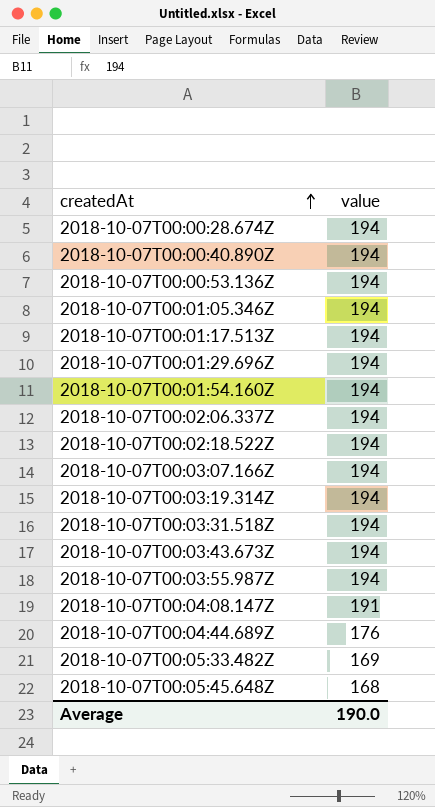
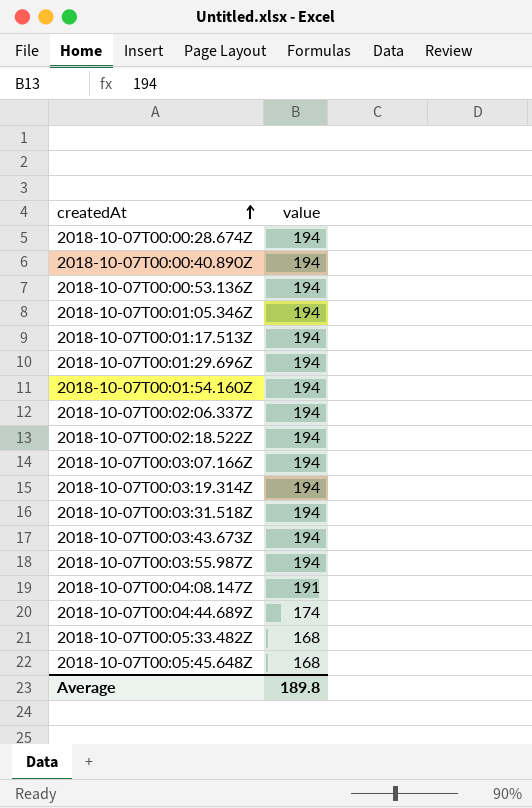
2018-10-07T00:04:44.689Z | value: 176 -> 174
2018-10-07T00:05:33.482Z | value: 169 -> 168
Average | value: 190.0 -> 189.8

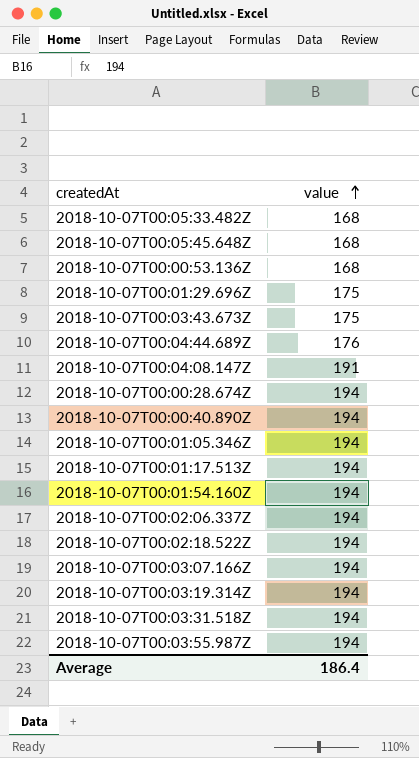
row order: createdAt ascending -> value ascending
2018-10-07T00:00:53.136Z | value: 194 -> 168
2018-10-07T00:01:29.696Z | value: 194 -> 175
2018-10-07T00:03:43.673Z | value: 194 -> 175
2018-10-07T00:04:44.689Z | value: 174 -> 176
Average | value: 189.8 -> 186.4

